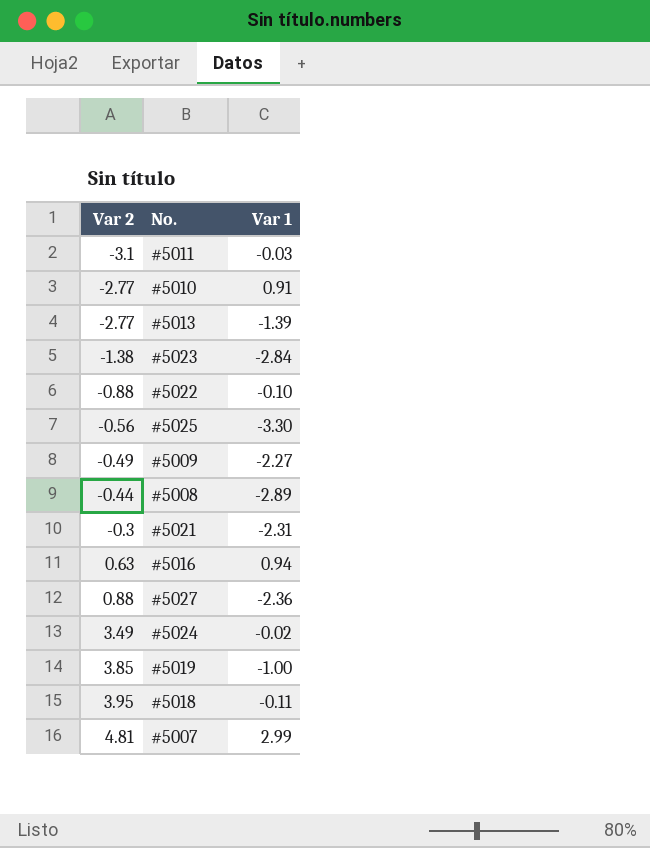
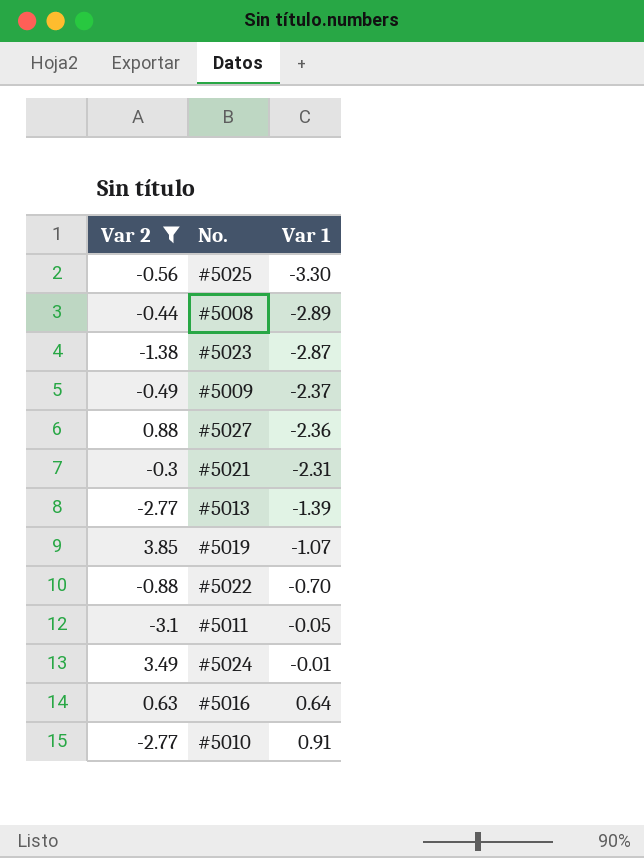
filter: none -> Var 2 <= 3.85
row order: Var 2 ascending -> Var 1 ascending
#5023 | Var 1: -2.84 -> -2.87
#5009 | Var 1: -2.27 -> -2.37
#5019 | Var 1: -1.00 -> -1.07
#5022 | Var 1: -0.10 -> -0.70
#5011 | Var 1: -0.03 -> -0.05
#5024 | Var 1: -0.02 -> -0.01
#5016 | Var 1: 0.94 -> 0.64

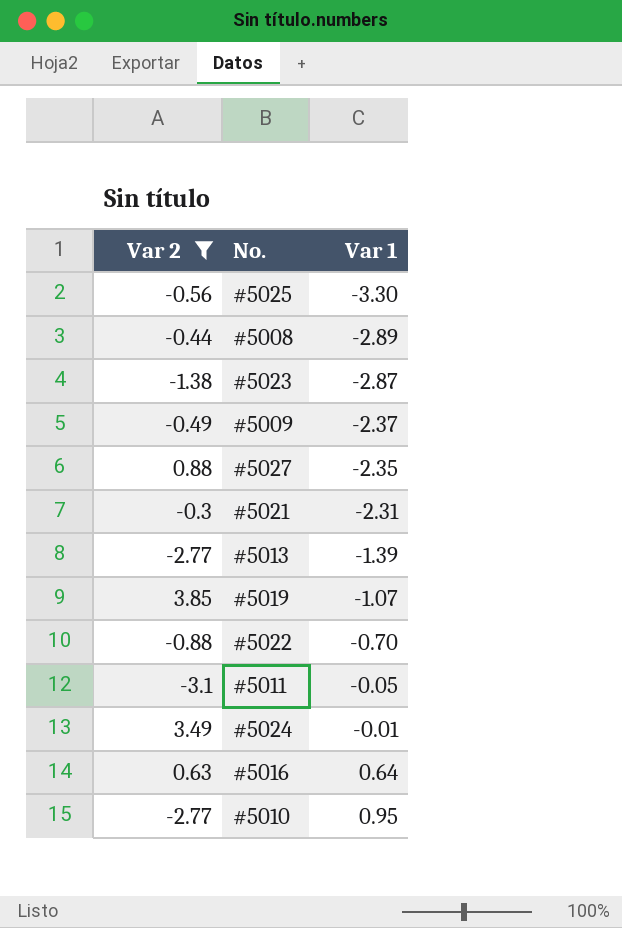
#5027 | Var 1: -2.36 -> -2.35
#5010 | Var 1: 0.91 -> 0.95

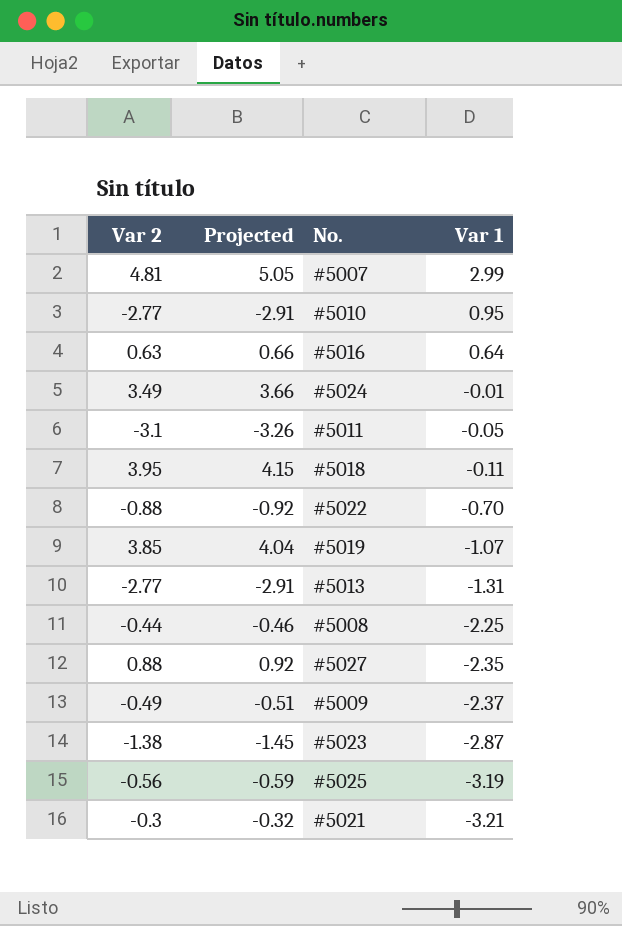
filter: Var 2 <= 3.85 -> none
row order: Var 1 ascending -> Var 1 descending
column Projected | formula: none -> [Var 2] * 1.05
#5013 | Var 1: -1.39 -> -1.31
#5008 | Var 1: -2.89 -> -2.25
#5025 | Var 1: -3.30 -> -3.19
#5021 | Var 1: -2.31 -> -3.21

